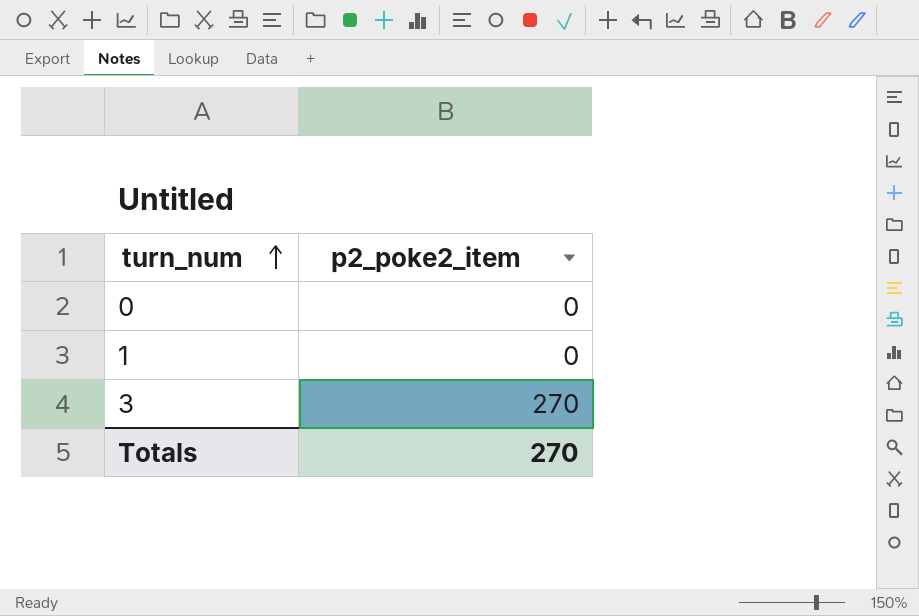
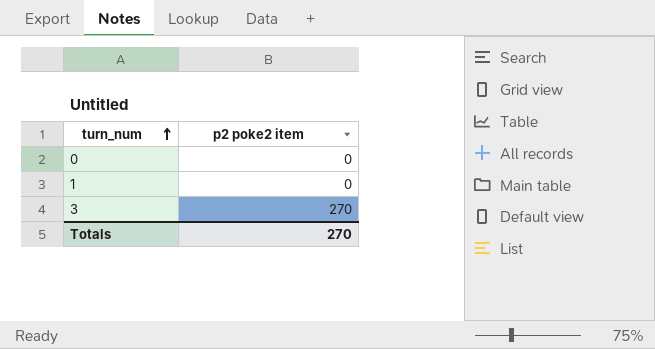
column name: p2_poke2_item -> p2 poke2 item

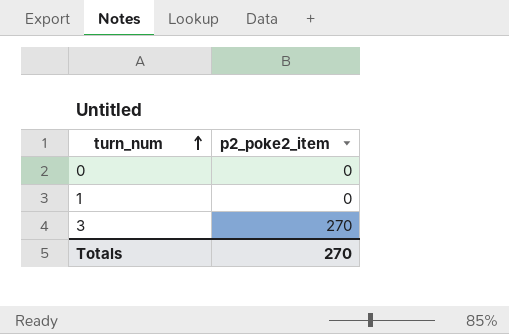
column name: p2 poke2 item -> p2_poke2_item

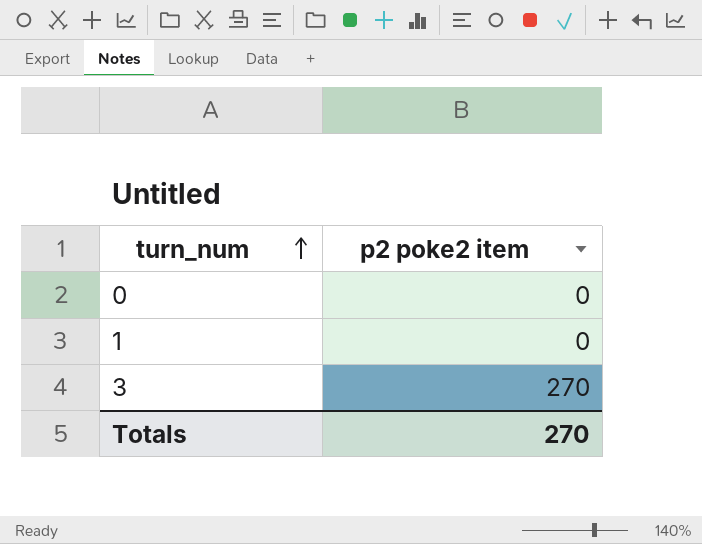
column name: p2_poke2_item -> p2 poke2 item

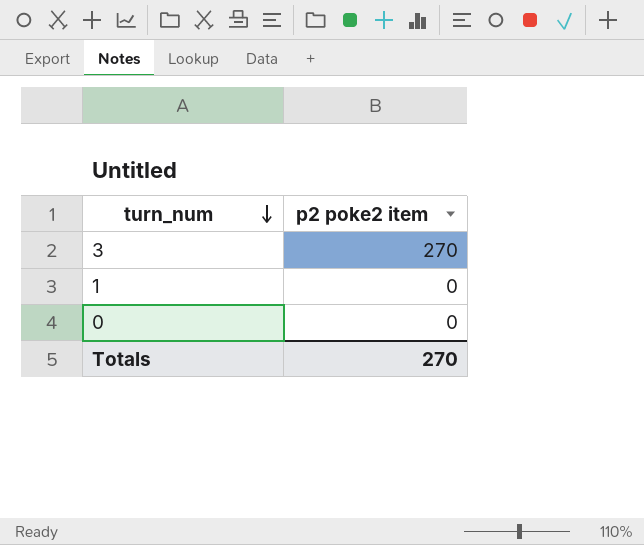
row order: turn_num ascending -> turn_num descending

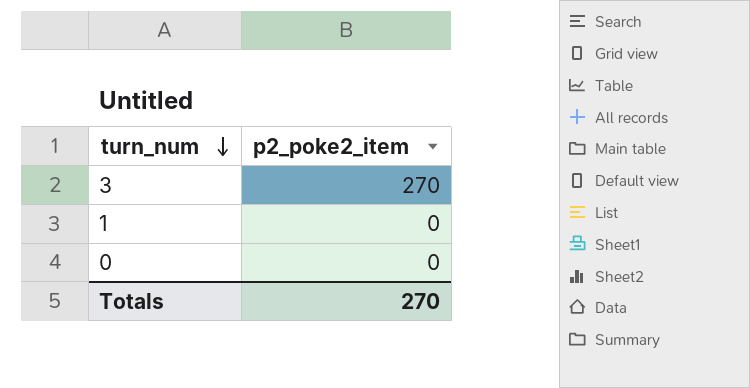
column name: p2 poke2 item -> p2_poke2_item

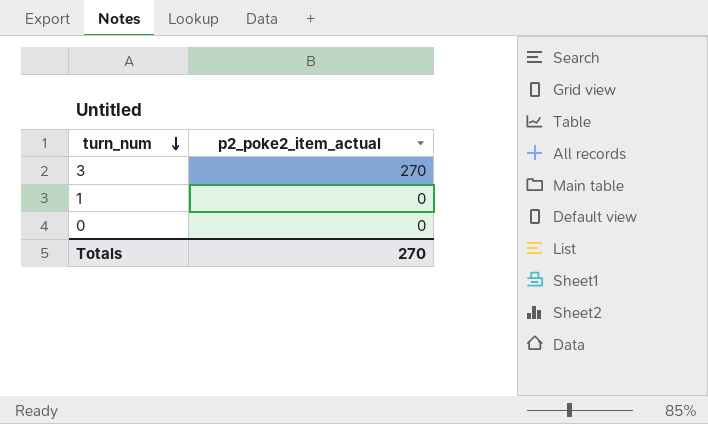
column name: p2_poke2_item -> p2_poke2_item_actual

